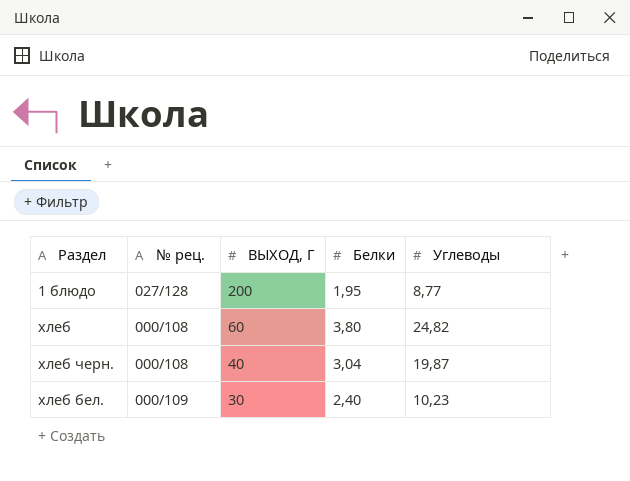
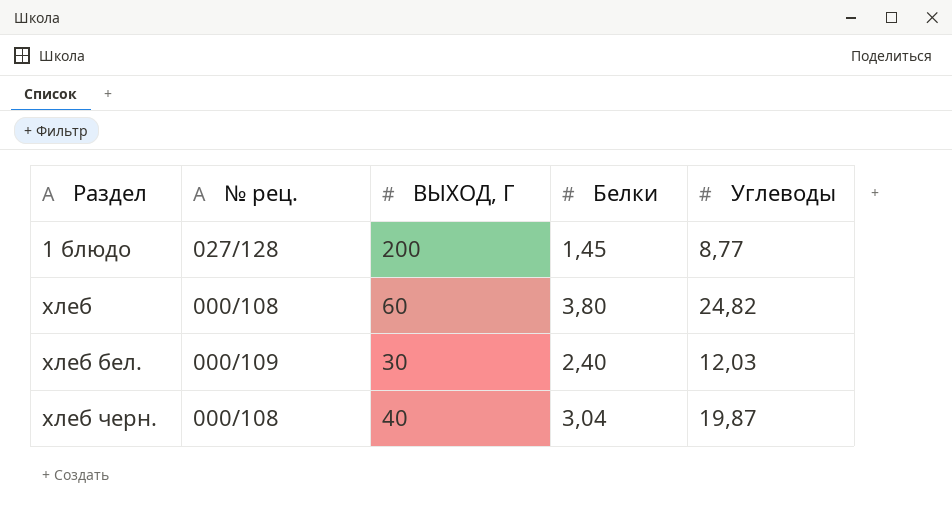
row order: ВЫХОД, Г descending -> Раздел ascending
1 блюдо | Белки: 1,95 -> 1,45
хлеб бел. | Углеводы: 10,23 -> 12,03

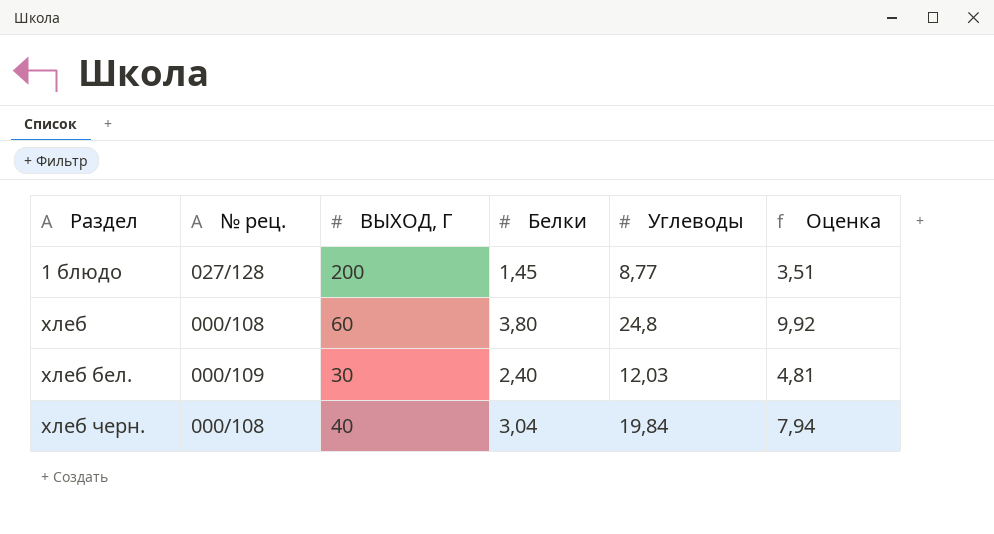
column Оценка | formula: none -> [Углеводы] * 0,4
хлеб | Углеводы: 24,82 -> 24,8
хлеб черн. | Углеводы: 19,87 -> 19,84

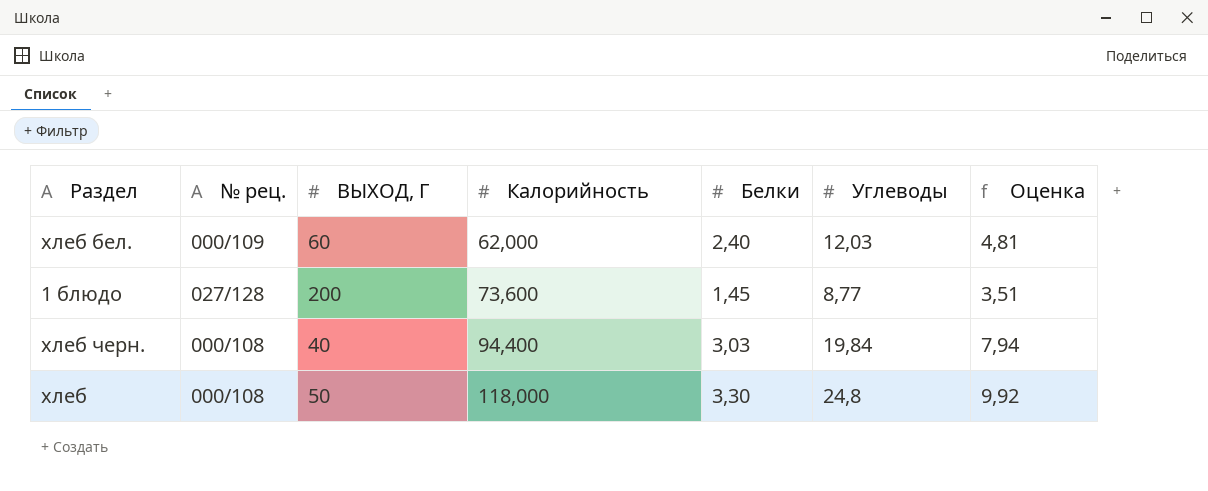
row order: Раздел ascending -> Калорийность ascending
column Калорийность | position: none -> 4
хлеб бел. | ВЫХОД, Г: 30 -> 60
хлеб черн. | Белки: 3,04 -> 3,03
хлеб | ВЫХОД, Г: 60 -> 50
хлеб | Белки: 3,80 -> 3,30

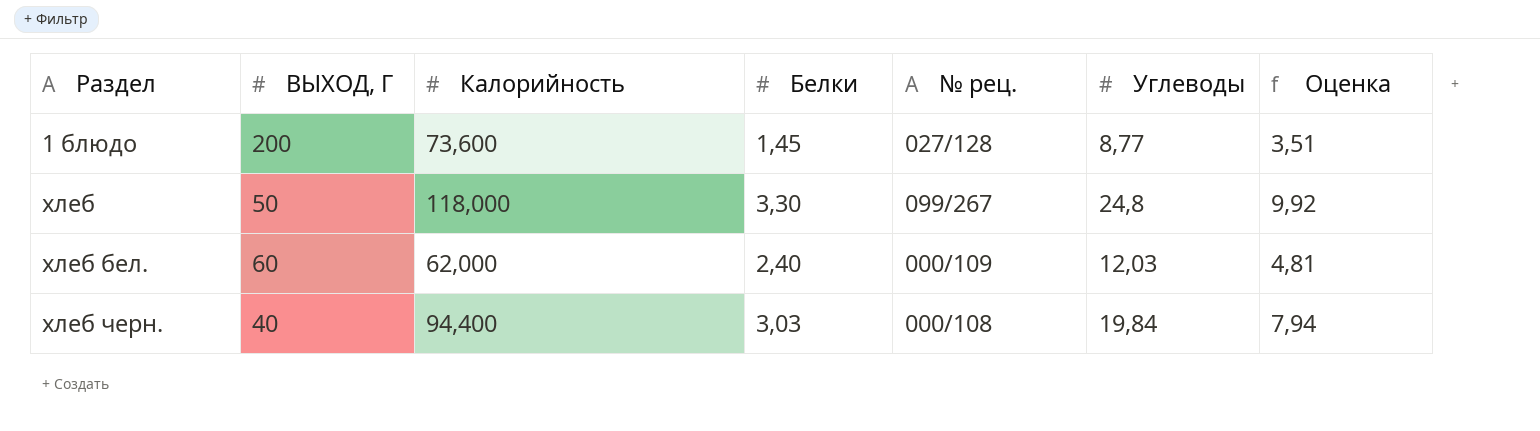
row order: Калорийность ascending -> Раздел ascending
column № рец. | position: 2 -> 5
хлеб | № рец.: 000/108 -> 099/267

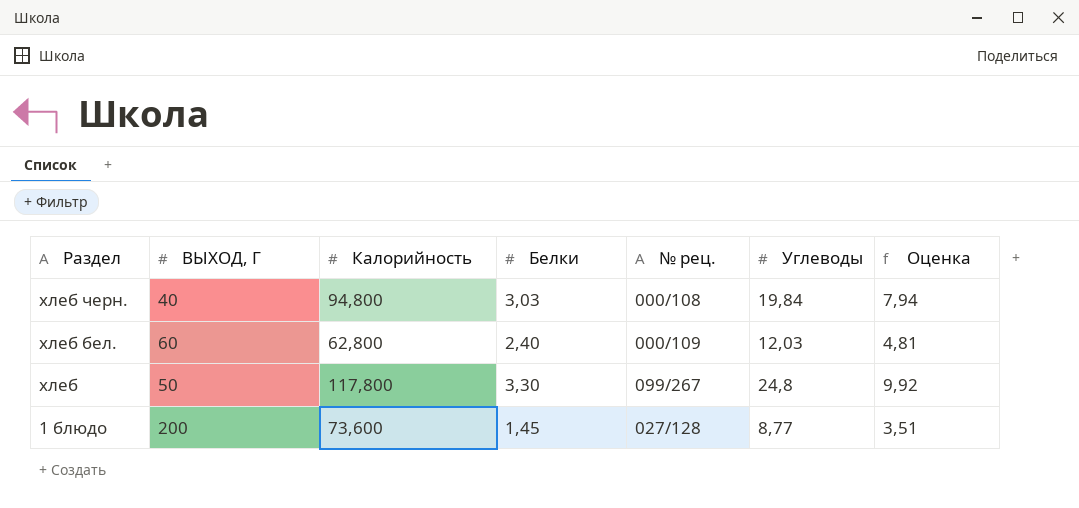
row order: Раздел ascending -> Раздел descending
хлеб черн. | Калорийность: 94,400 -> 94,800
хлеб бел. | Калорийность: 62,000 -> 62,800
хлеб | Калорийность: 118,000 -> 117,800

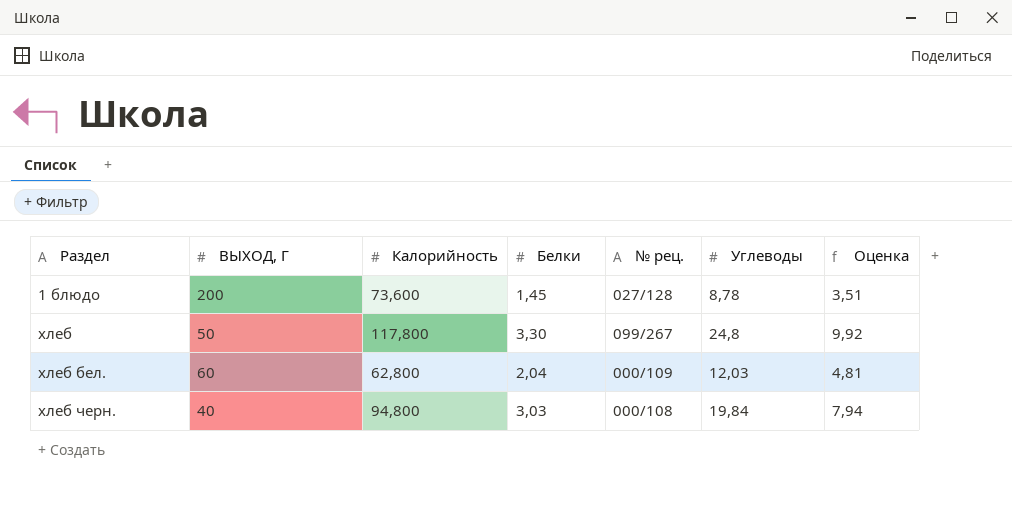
row order: Раздел descending -> Раздел ascending
1 блюдо | Углеводы: 8,77 -> 8,78
хлеб бел. | Белки: 2,40 -> 2,04

